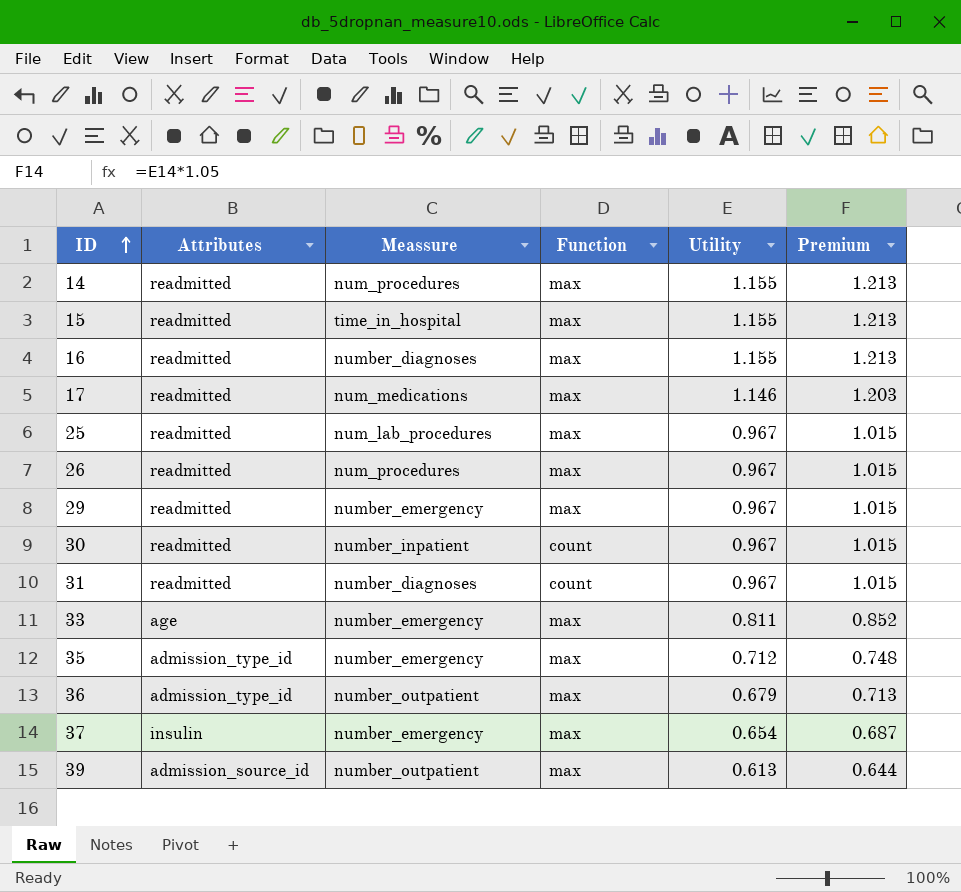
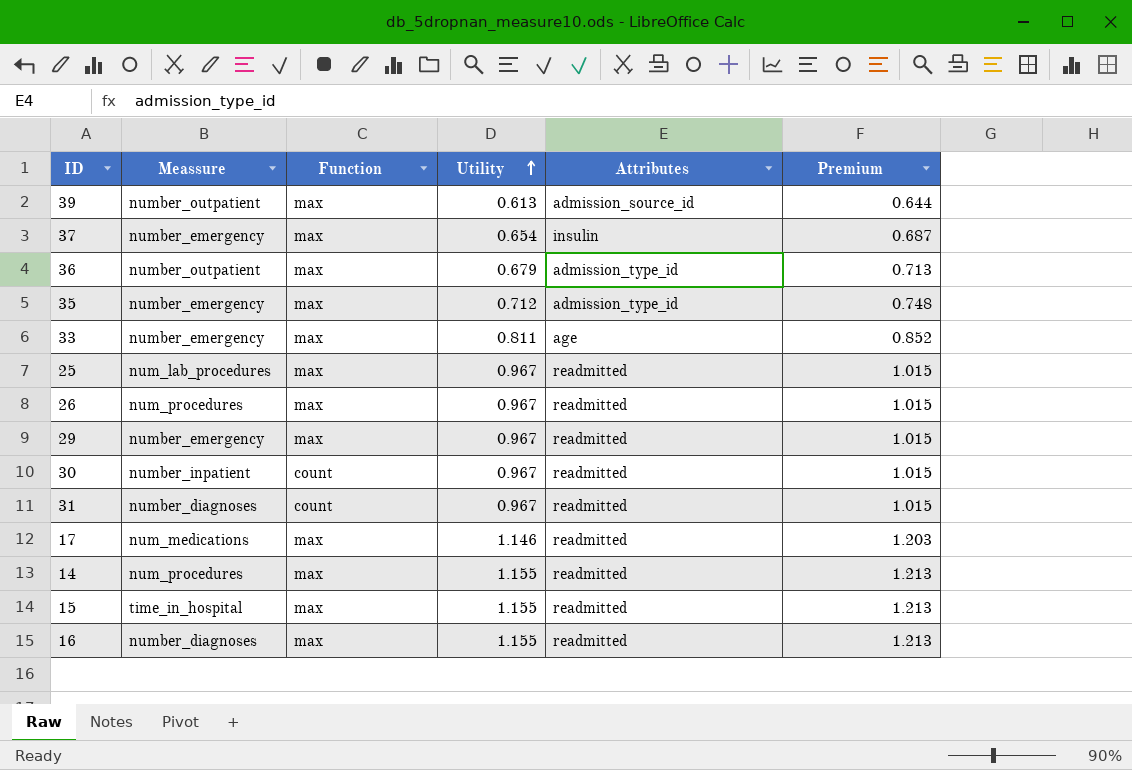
row order: ID ascending -> Utility ascending
column Attributes | position: 2 -> 5

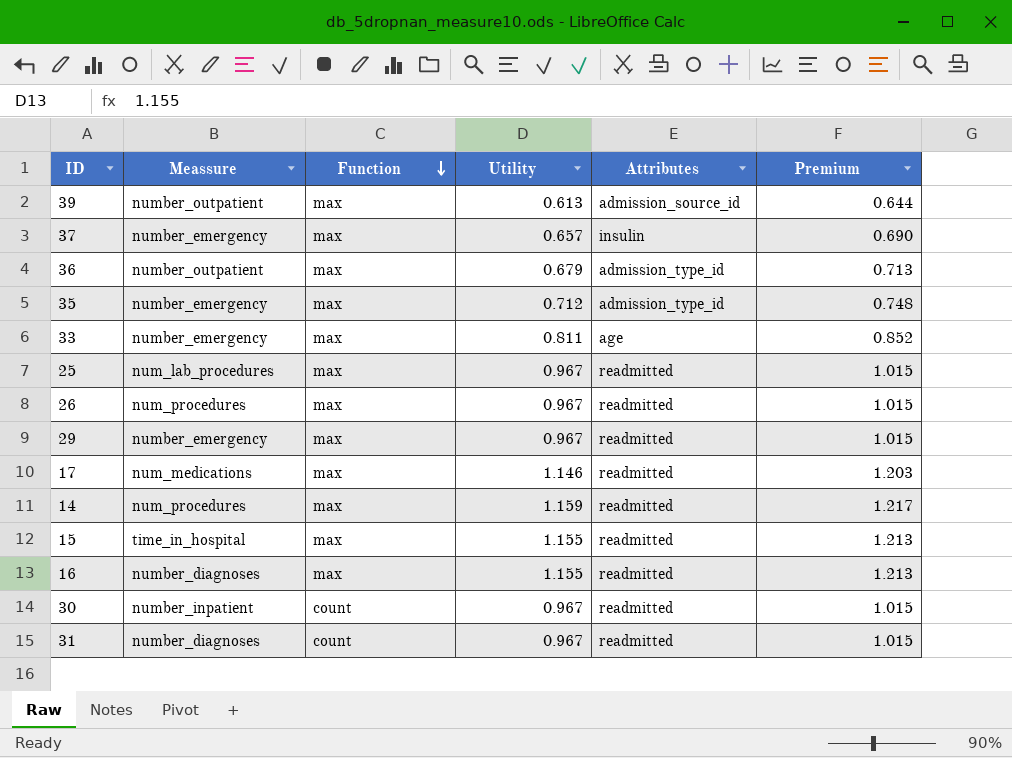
row order: Utility ascending -> Function descending
37 | Utility: 0.654 -> 0.657
37 | Premium: 0.687 -> 0.690
14 | Utility: 1.155 -> 1.159
14 | Premium: 1.213 -> 1.217

